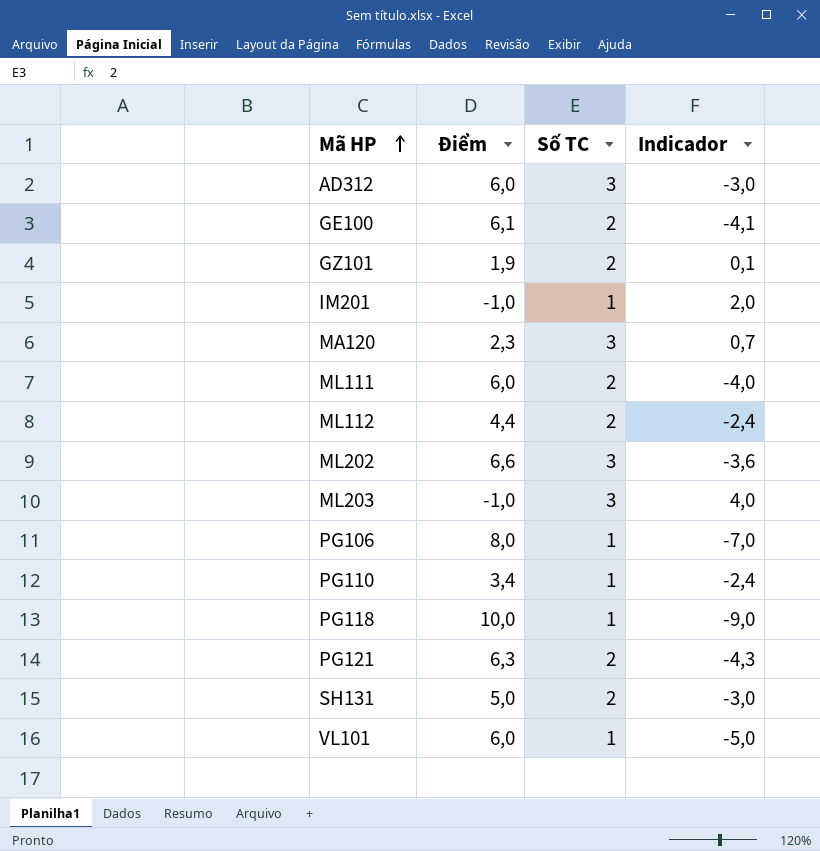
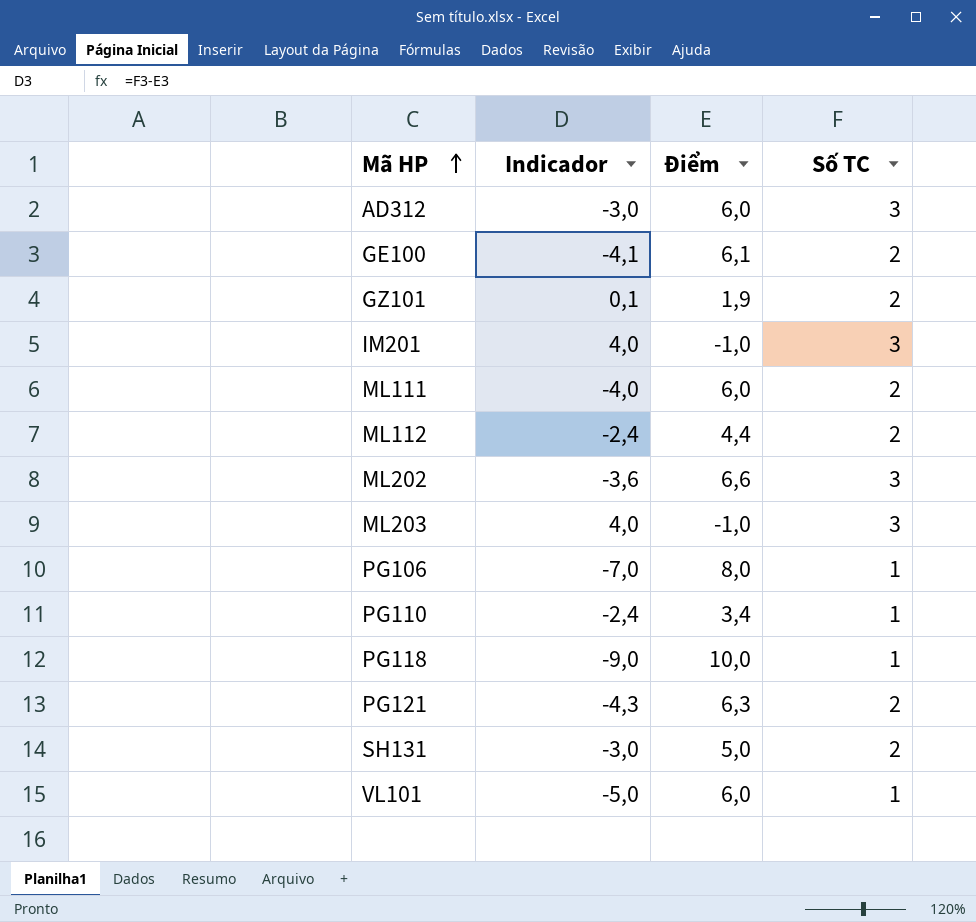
column Indicador | position: 4 -> 2
row MA120: 2,3 | 3 | 0,7 -> none
IM201 | Indicador: 2,0 -> 4,0
IM201 | Số TC: 1 -> 3

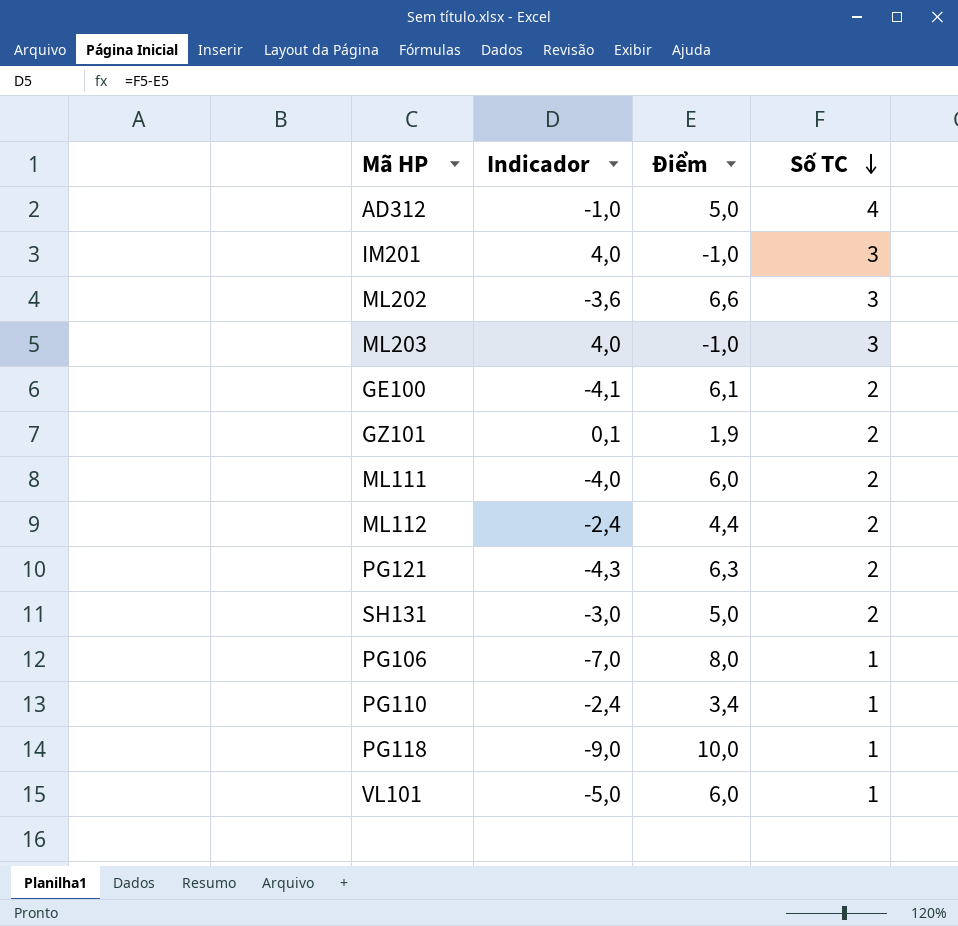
row order: Mã HP ascending -> Số TC descending
AD312 | Indicador: -3,0 -> -1,0
AD312 | Điểm: 6,0 -> 5,0
AD312 | Số TC: 3 -> 4

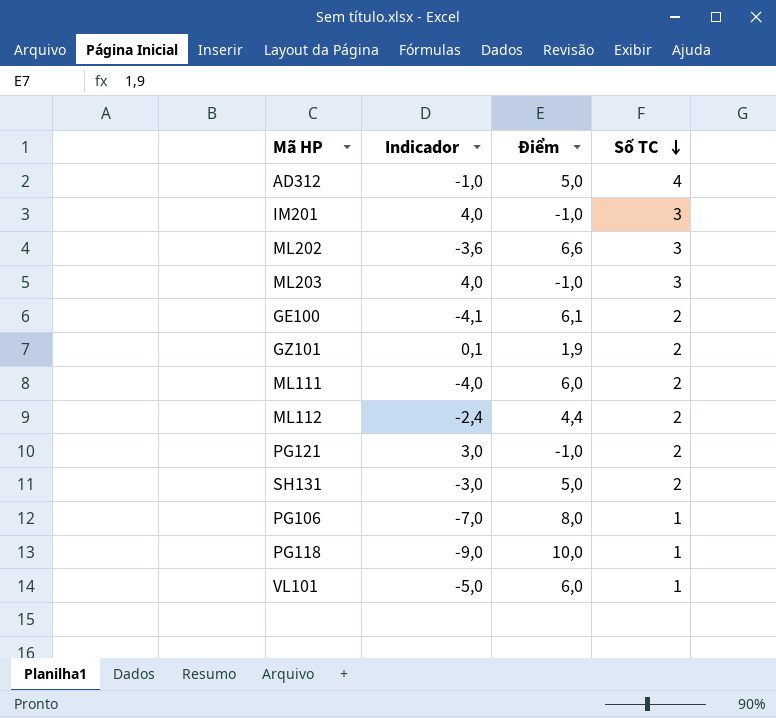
row PG110: -2,4 | 3,4 | 1 -> none
PG121 | Indicador: -4,3 -> 3,0
PG121 | Điểm: 6,3 -> -1,0

